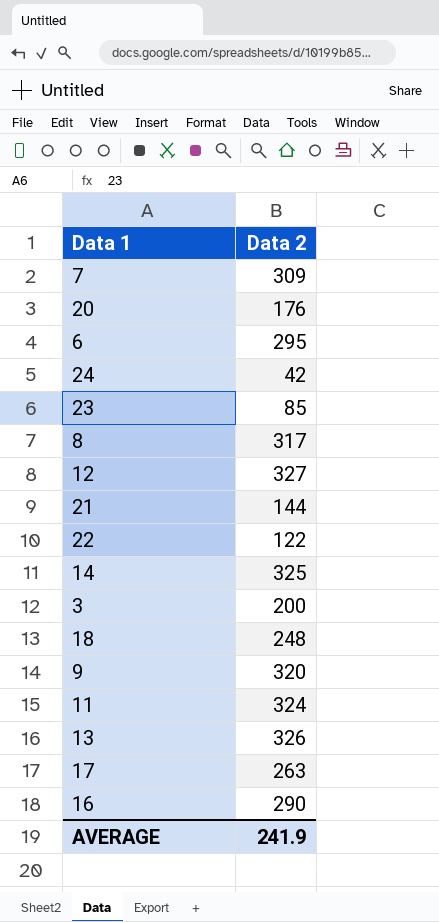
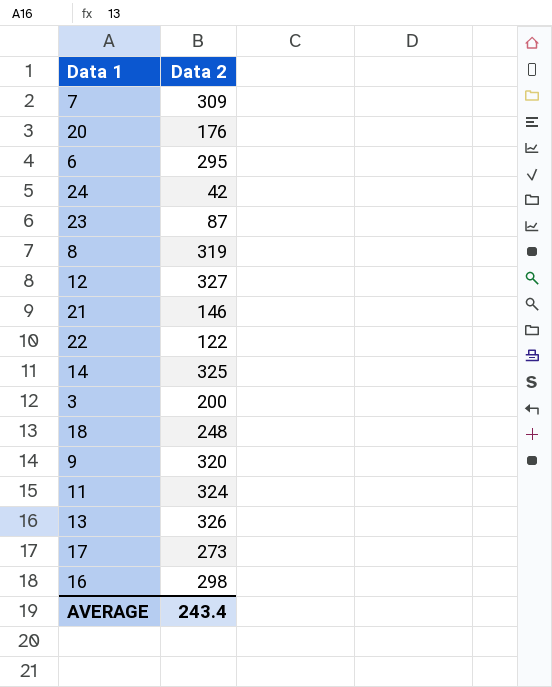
23 | Data 2: 85 -> 87
8 | Data 2: 317 -> 319
21 | Data 2: 144 -> 146
17 | Data 2: 263 -> 273
16 | Data 2: 290 -> 298
AVERAGE | Data 2: 241.9 -> 243.4

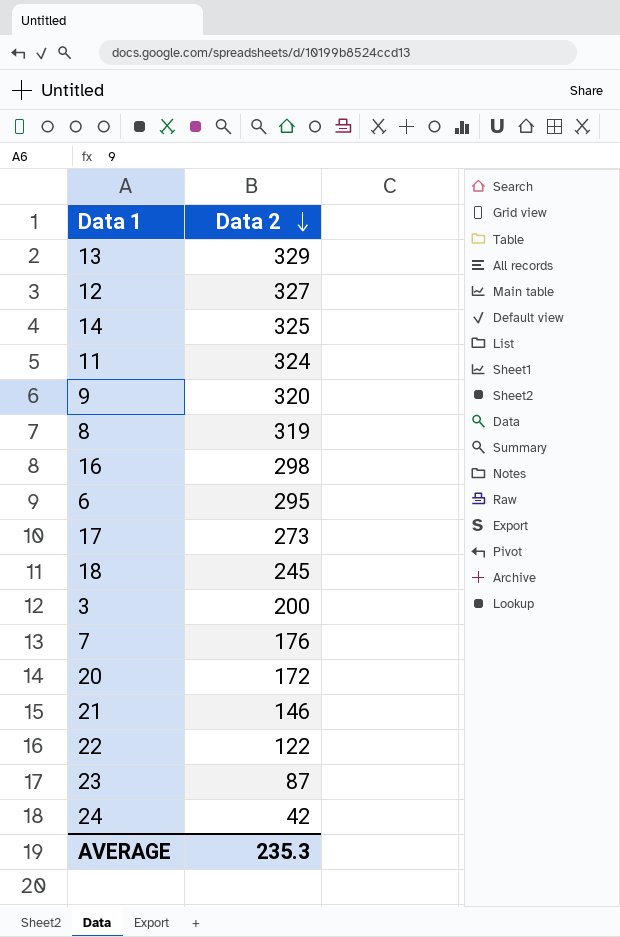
row order: none -> Data 2 descending
13 | Data 2: 326 -> 329
18 | Data 2: 248 -> 245
7 | Data 2: 309 -> 176
20 | Data 2: 176 -> 172
AVERAGE | Data 2: 243.4 -> 235.3

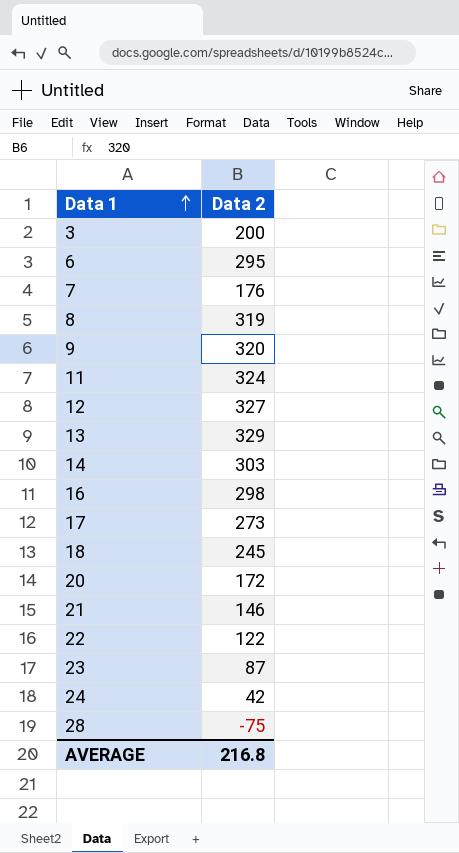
row order: Data 2 descending -> Data 1 ascending
14 | Data 2: 325 -> 303
row 28: none -> -75
AVERAGE | Data 2: 235.3 -> 216.8

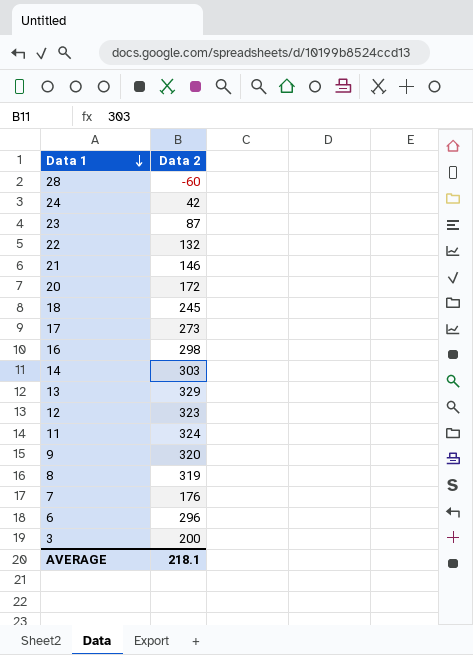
row order: Data 1 ascending -> Data 1 descending
28 | Data 2: -75 -> -60
22 | Data 2: 122 -> 132
12 | Data 2: 327 -> 323
6 | Data 2: 295 -> 296
AVERAGE | Data 2: 216.8 -> 218.1

